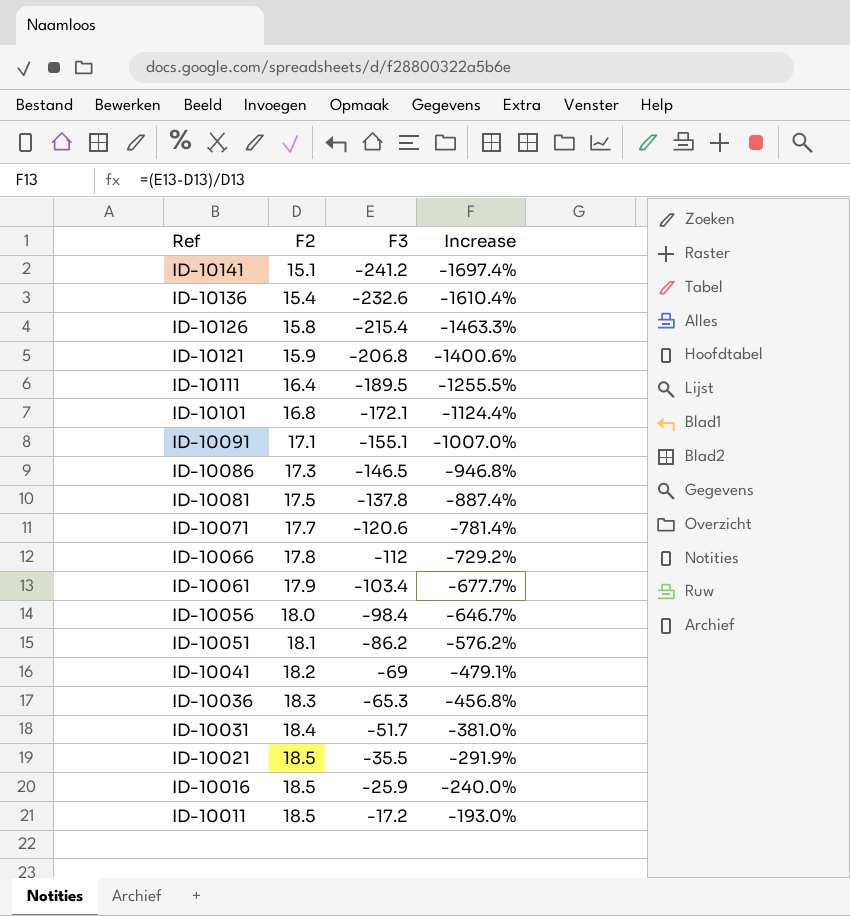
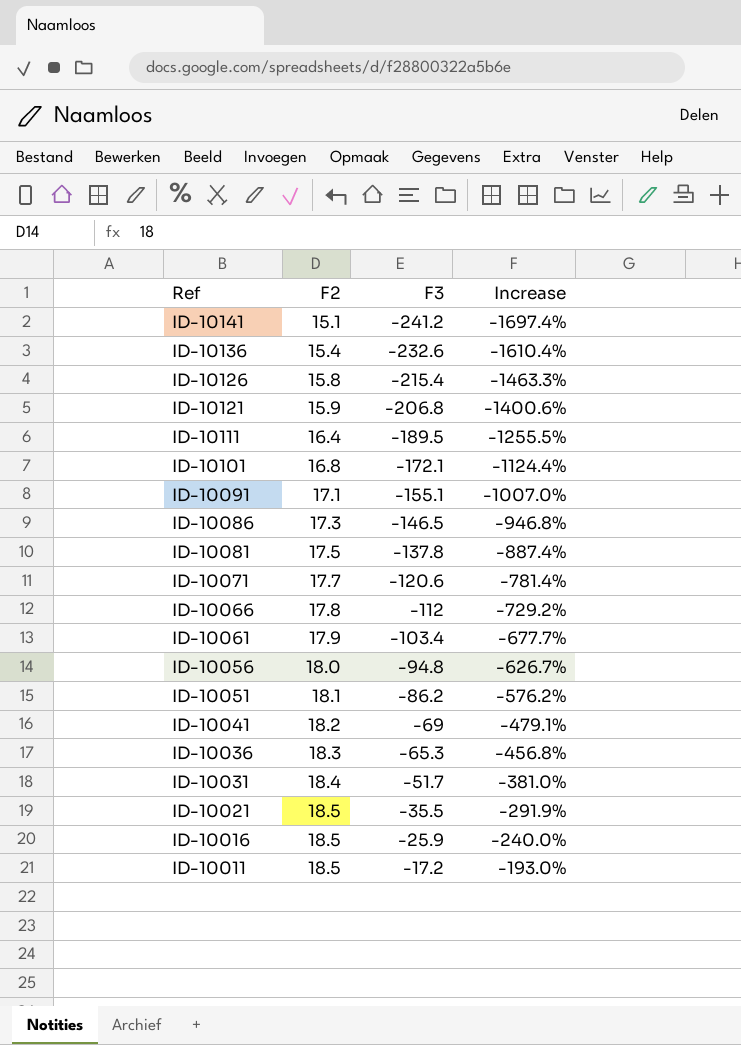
ID-10056 | F3: -98.4 -> -94.8
ID-10056 | Increase: -646.7% -> -626.7%

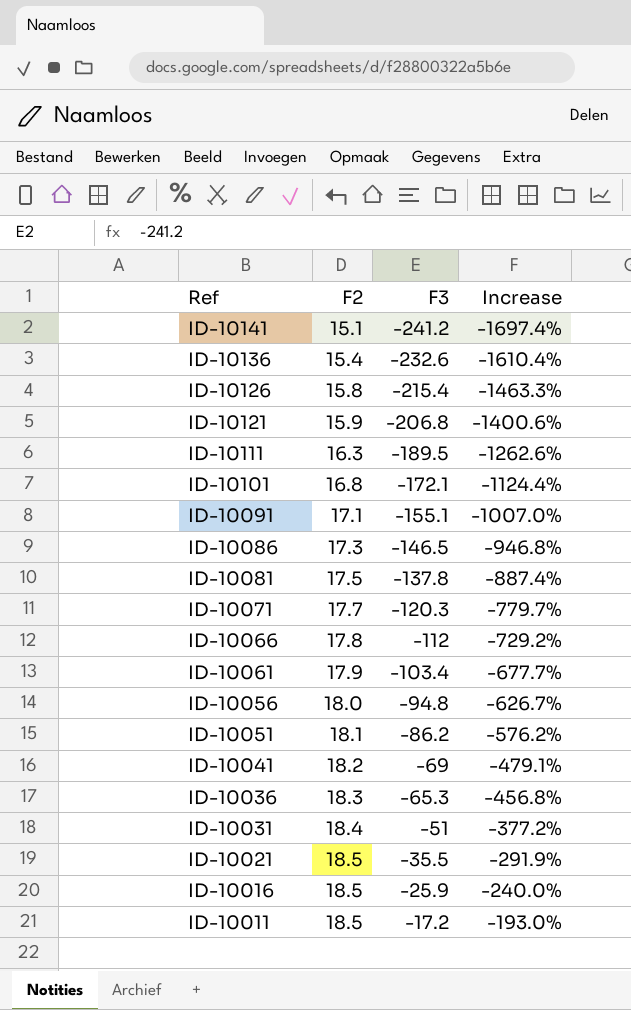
ID-10111 | F2: 16.4 -> 16.3
ID-10111 | Increase: -1255.5% -> -1262.6%
ID-10071 | F3: -120.6 -> -120.3
ID-10071 | Increase: -781.4% -> -779.7%
ID-10031 | F3: -51.7 -> -51
ID-10031 | Increase: -381.0% -> -377.2%

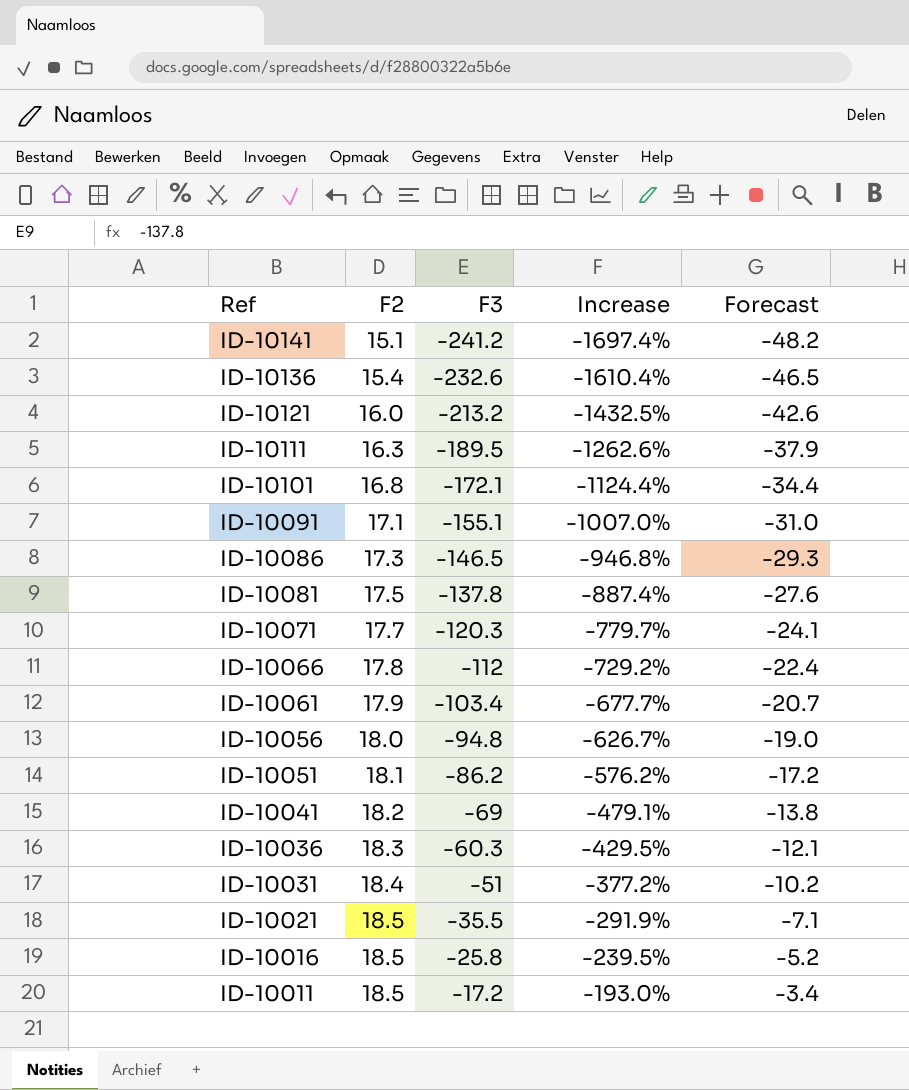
column Forecast | formula: none -> [F3] * 0.2
row ID-10126: 15.8 | -215.4 | -1463.3% -> none
ID-10121 | F2: 15.9 -> 16.0
ID-10121 | F3: -206.8 -> -213.2
ID-10121 | Increase: -1400.6% -> -1432.5%
ID-10036 | F3: -65.3 -> -60.3
ID-10036 | Increase: -456.8% -> -429.5%
ID-10016 | F3: -25.9 -> -25.8
ID-10016 | Increase: -240.0% -> -239.5%

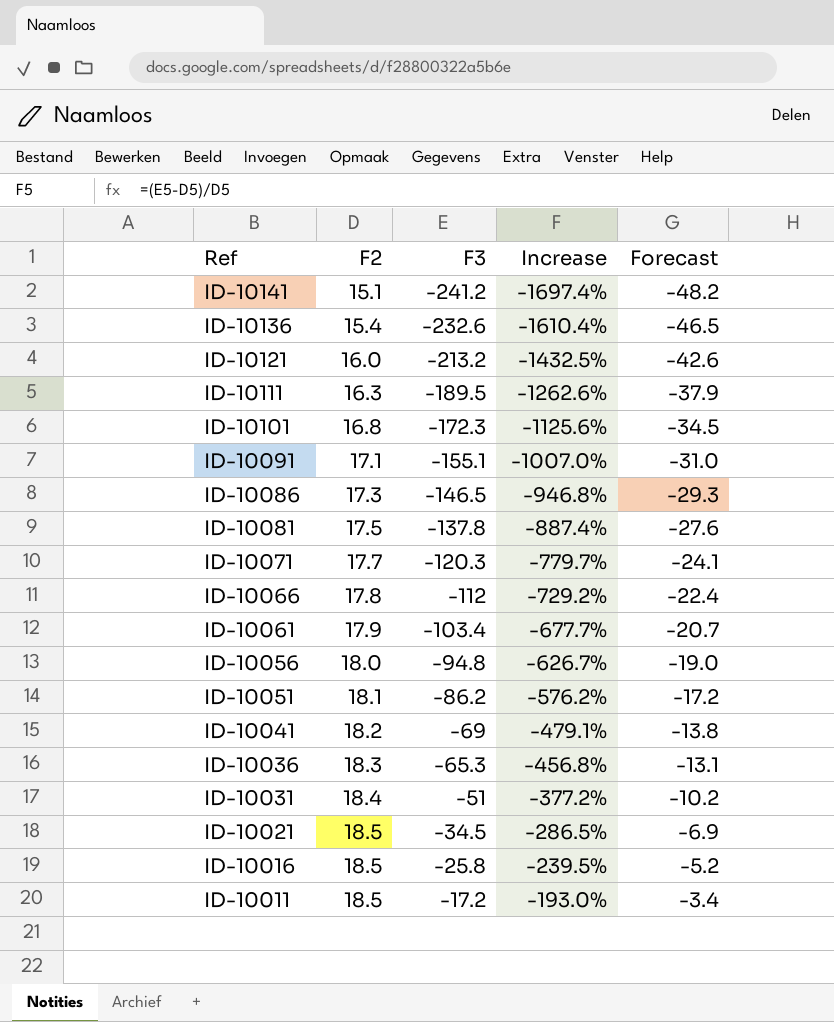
ID-10101 | F3: -172.1 -> -172.3
ID-10101 | Increase: -1124.4% -> -1125.6%
ID-10101 | Forecast: -34.4 -> -34.5
ID-10036 | F3: -60.3 -> -65.3
ID-10036 | Increase: -429.5% -> -456.8%
ID-10036 | Forecast: -12.1 -> -13.1
ID-10021 | F3: -35.5 -> -34.5
ID-10021 | Increase: -291.9% -> -286.5%
ID-10021 | Forecast: -7.1 -> -6.9

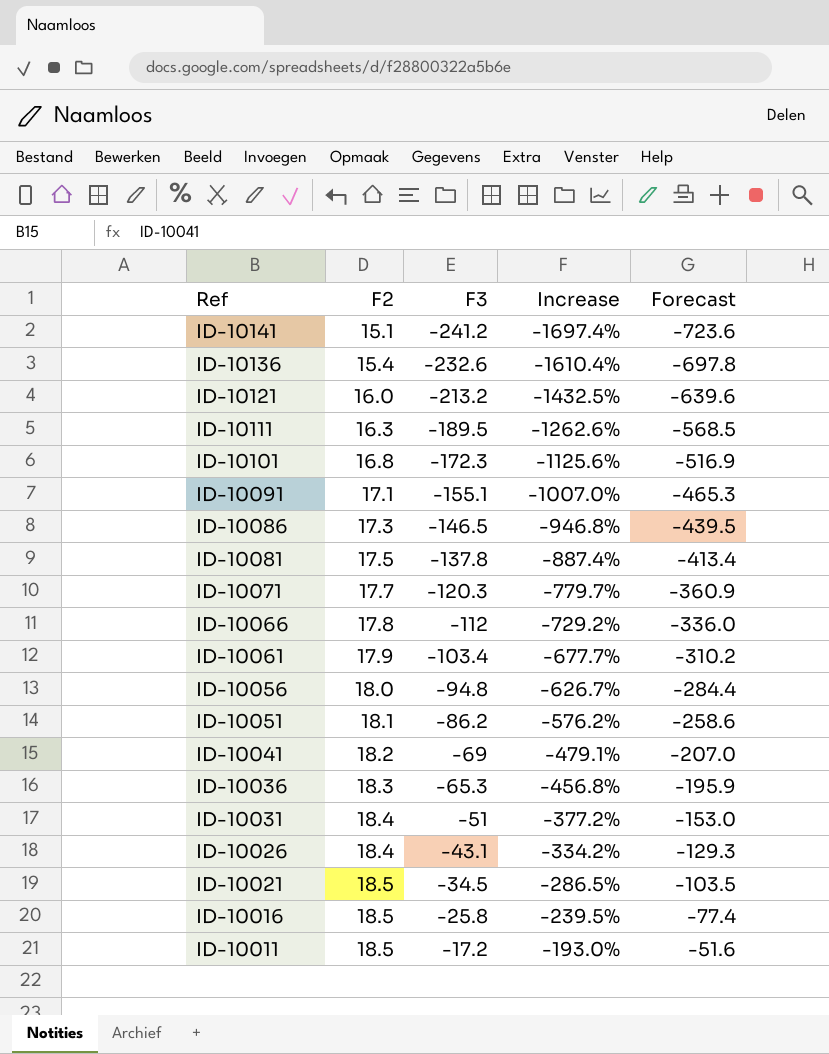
column Forecast | formula: [F3] * 0.2 -> [F3] * 3
row ID-10026: none -> 18.4 | -43.1 | -334.2% | -129.3

